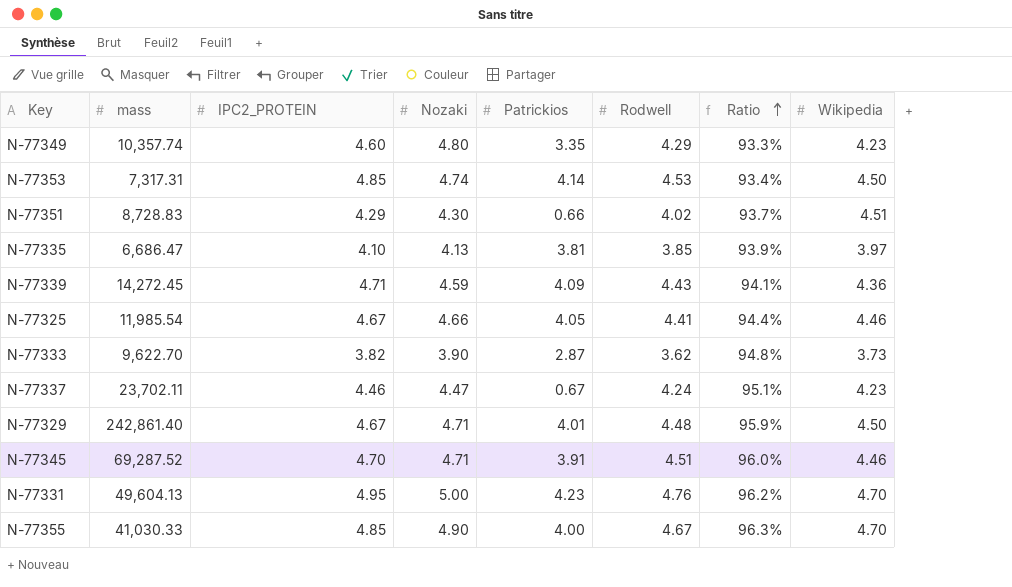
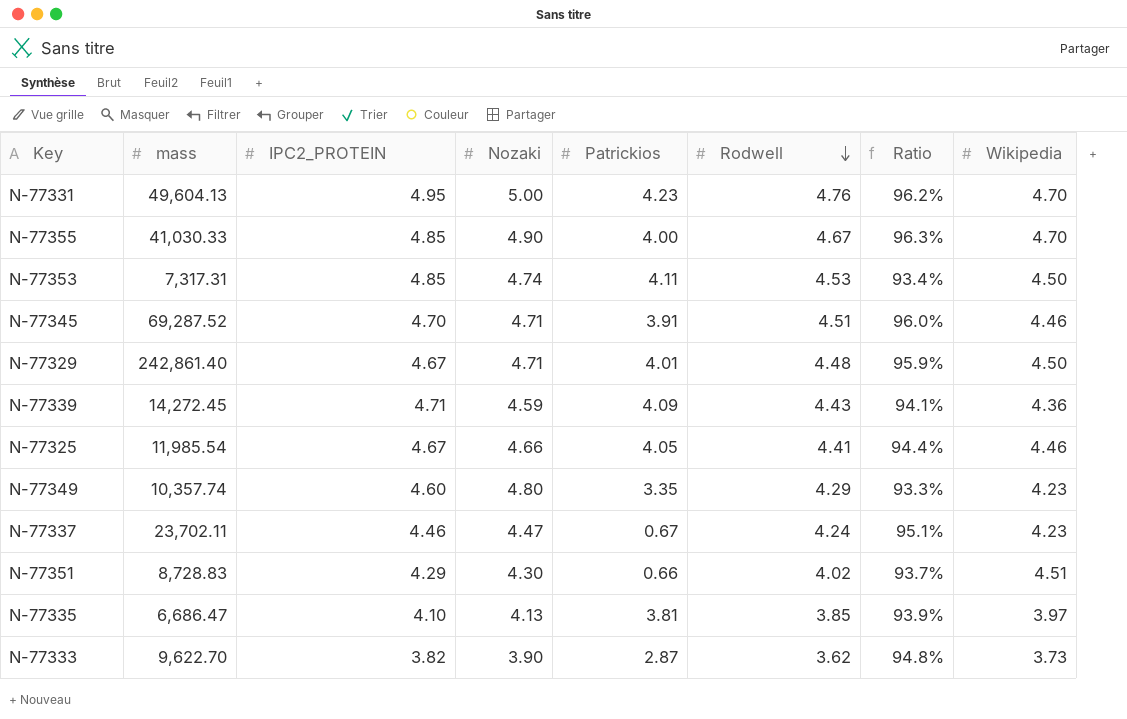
row order: Ratio ascending -> Rodwell descending
N-77353 | Patrickios: 4.14 -> 4.11

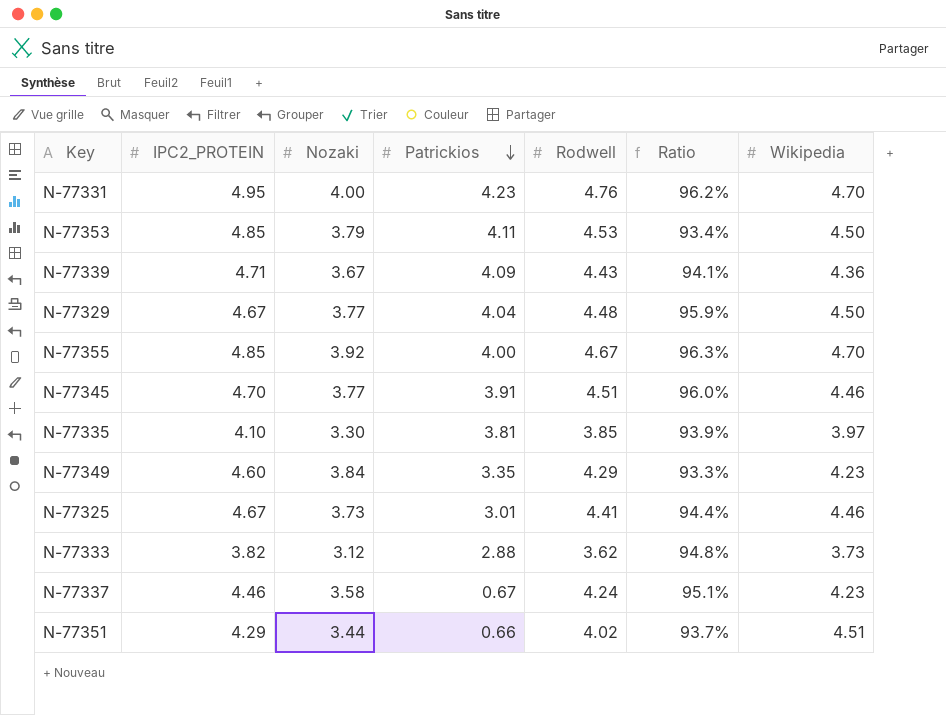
row order: Rodwell descending -> Patrickios descending
column mass | position: 2 -> none
N-77331 | Nozaki: 5.00 -> 4.00
N-77353 | Nozaki: 4.74 -> 3.79
N-77339 | Nozaki: 4.59 -> 3.67
N-77329 | Nozaki: 4.71 -> 3.77
N-77329 | Patrickios: 4.01 -> 4.04
N-77355 | Nozaki: 4.90 -> 3.92
N-77345 | Nozaki: 4.71 -> 3.77
N-77335 | Nozaki: 4.13 -> 3.30
N-77349 | Nozaki: 4.80 -> 3.84
N-77325 | Nozaki: 4.66 -> 3.73
N-77325 | Patrickios: 4.05 -> 3.01
N-77333 | Nozaki: 3.90 -> 3.12
N-77333 | Patrickios: 2.87 -> 2.88
N-77337 | Nozaki: 4.47 -> 3.58
N-77351 | Nozaki: 4.30 -> 3.44

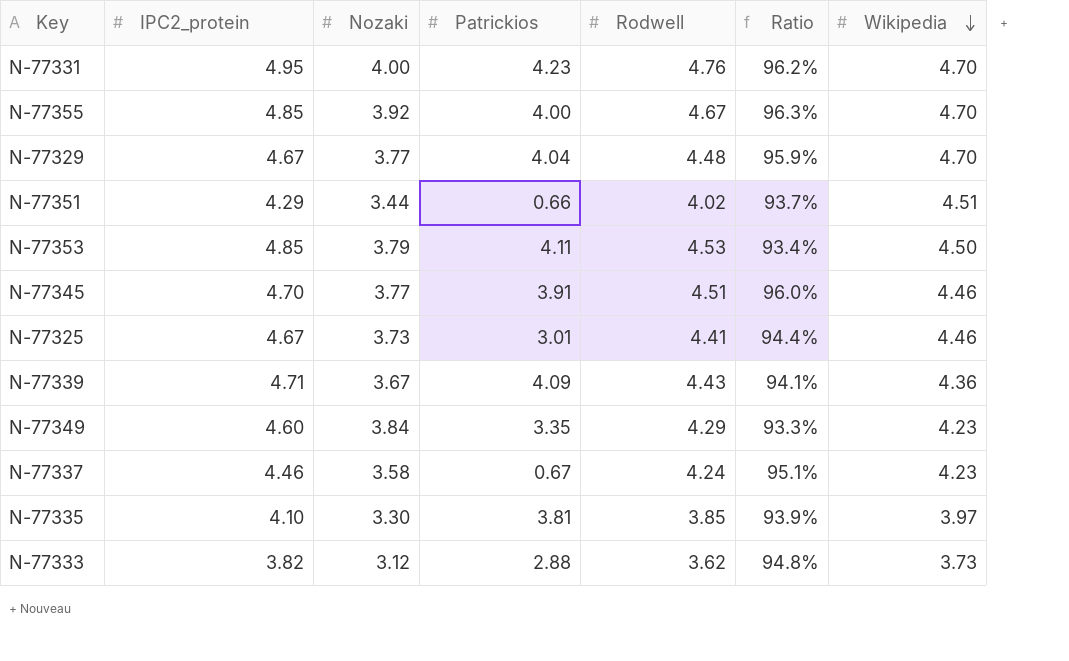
row order: Patrickios descending -> Wikipedia descending
column name: IPC2_PROTEIN -> IPC2_protein
N-77329 | Wikipedia: 4.50 -> 4.70

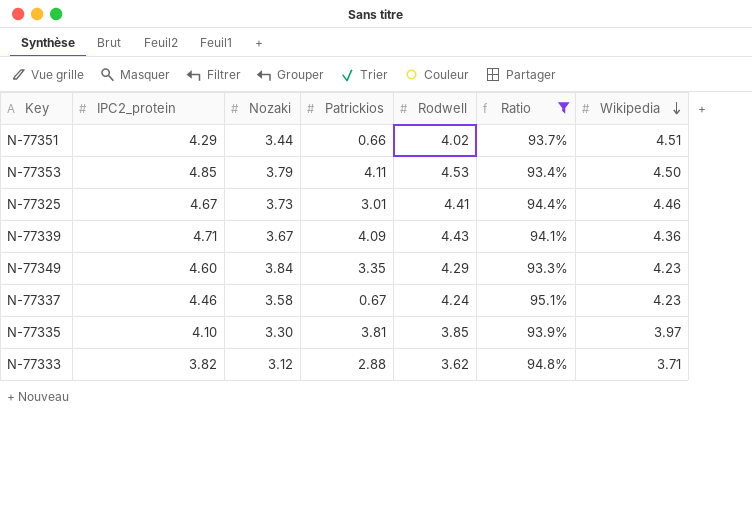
filter: none -> Ratio <= 95.1%
N-77333 | Wikipedia: 3.73 -> 3.71

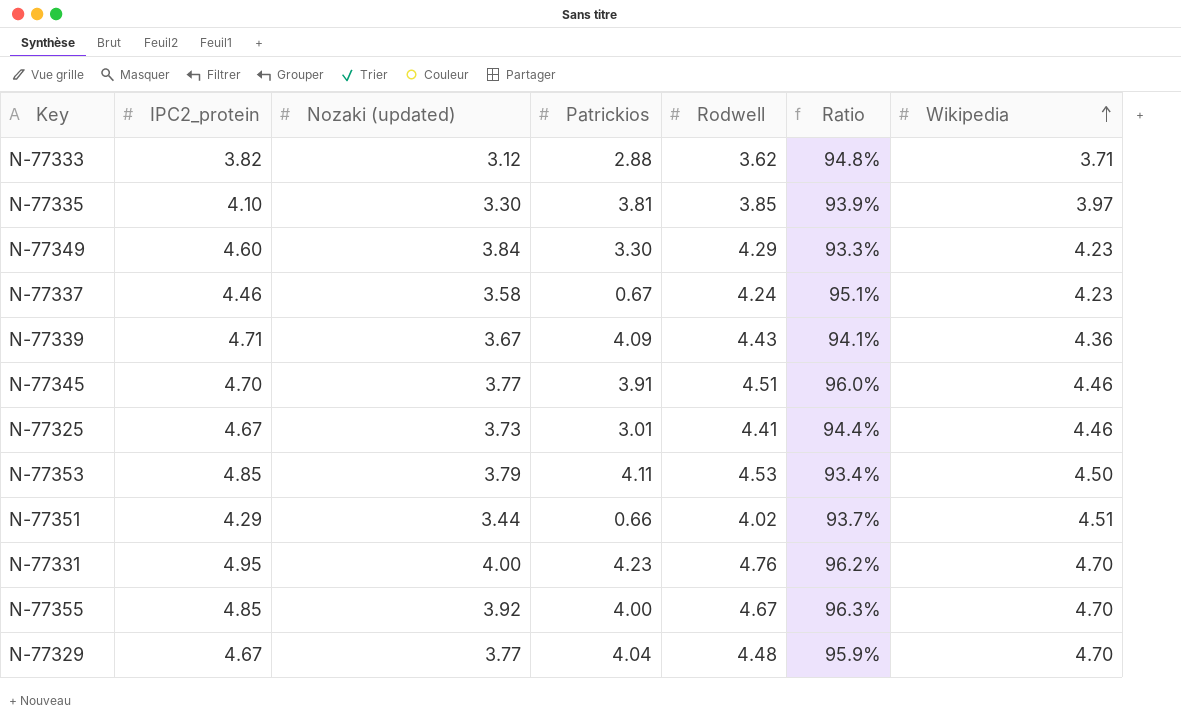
filter: Ratio <= 95.1% -> none
row order: Wikipedia descending -> Wikipedia ascending
column name: Nozaki -> Nozaki (updated)
N-77349 | Patrickios: 3.35 -> 3.30

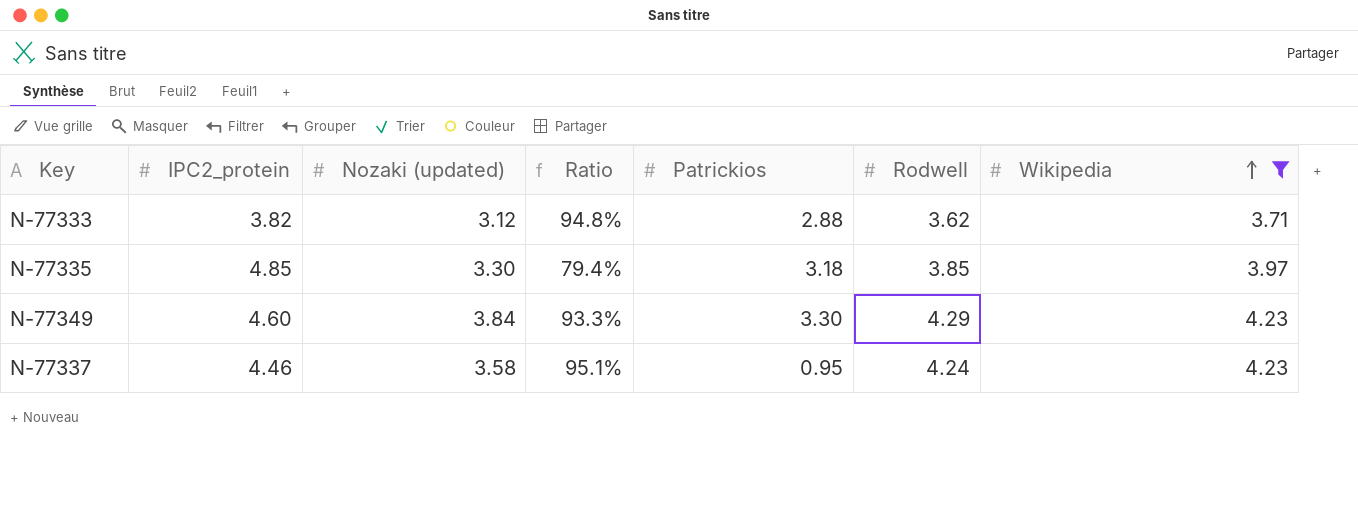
filter: none -> Wikipedia <= 4.23
column Ratio | position: 6 -> 4
N-77335 | IPC2_protein: 4.10 -> 4.85
N-77335 | Ratio: 93.9% -> 79.4%
N-77335 | Patrickios: 3.81 -> 3.18
N-77337 | Patrickios: 0.67 -> 0.95

